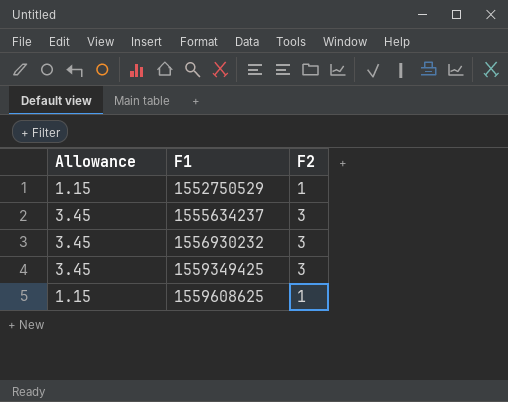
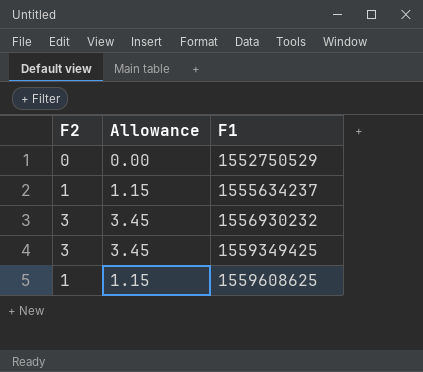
column F2 | position: 3 -> 1
1552750529 | F2: 1 -> 0
1552750529 | Allowance: 1.15 -> 0.00
1555634237 | F2: 3 -> 1
1555634237 | Allowance: 3.45 -> 1.15

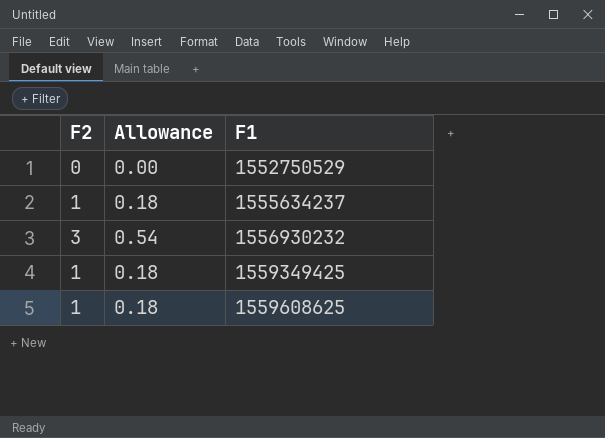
column Allowance | formula: [F2] * 1.15 -> [F2] * 0.18
1559349425 | F2: 3 -> 1

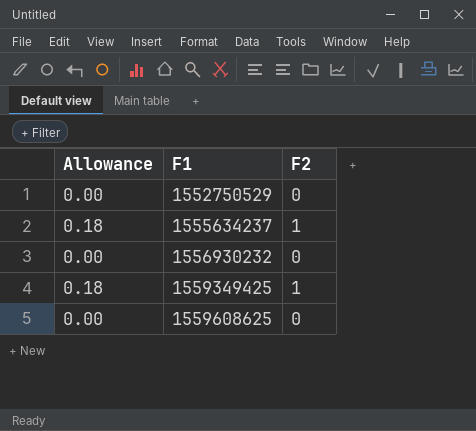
column F2 | position: 1 -> 3
1556930232 | Allowance: 0.54 -> 0.00
1556930232 | F2: 3 -> 0
1559608625 | Allowance: 0.18 -> 0.00
1559608625 | F2: 1 -> 0

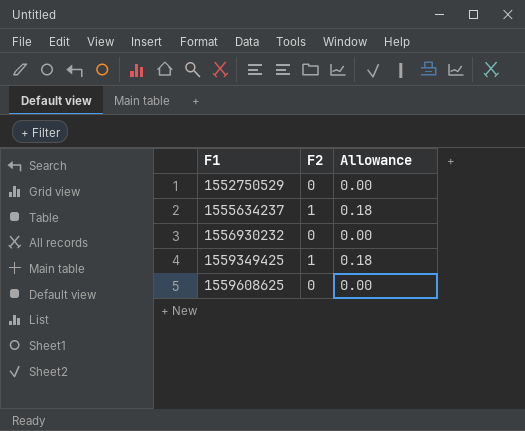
column Allowance | position: 1 -> 3

